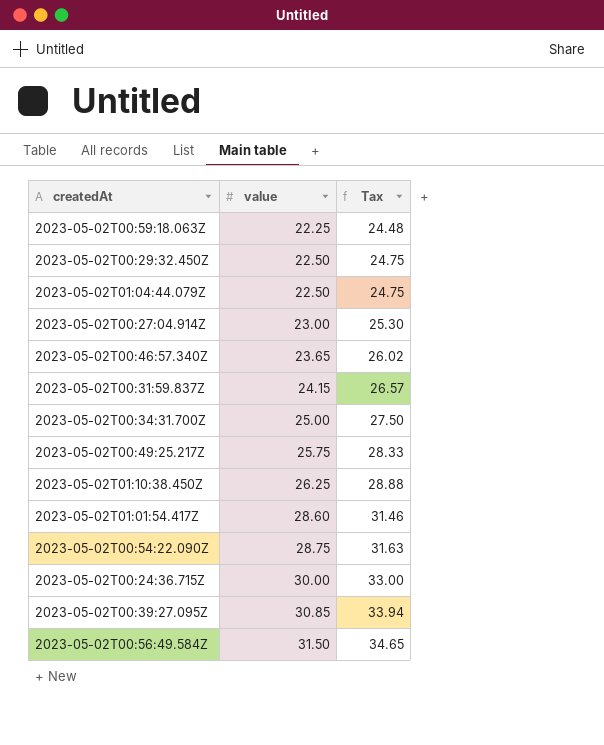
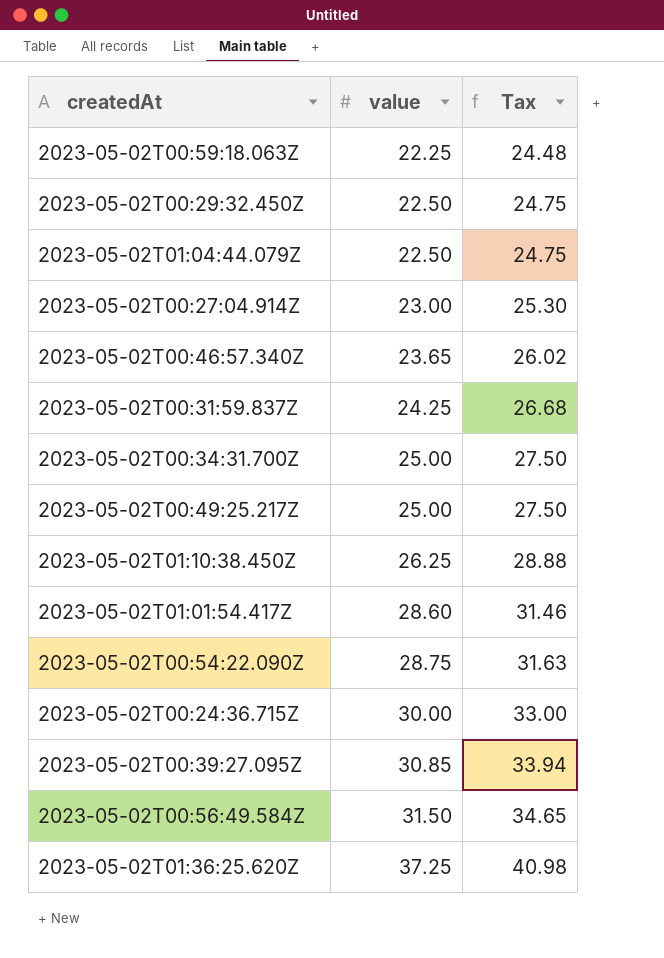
2023-05-02T00:31:59.837Z | value: 24.15 -> 24.25
2023-05-02T00:31:59.837Z | Tax: 26.57 -> 26.68
2023-05-02T00:49:25.217Z | value: 25.75 -> 25.00
2023-05-02T00:49:25.217Z | Tax: 28.33 -> 27.50
row 2023-05-02T01:36:25.620Z: none -> 37.25 | 40.98

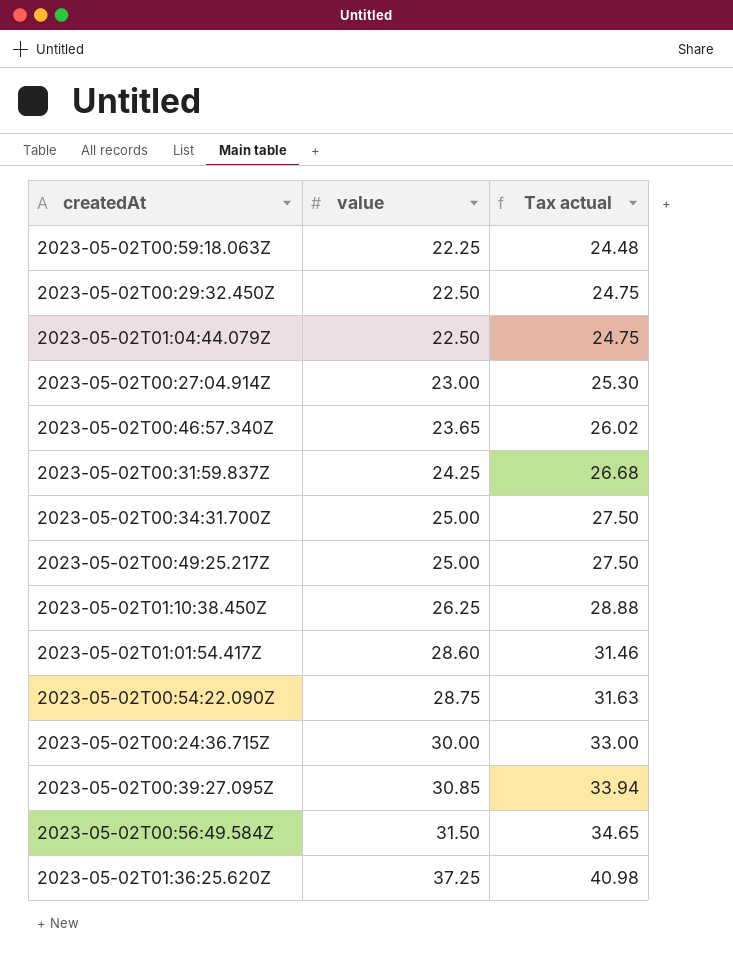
column name: Tax -> Tax actual

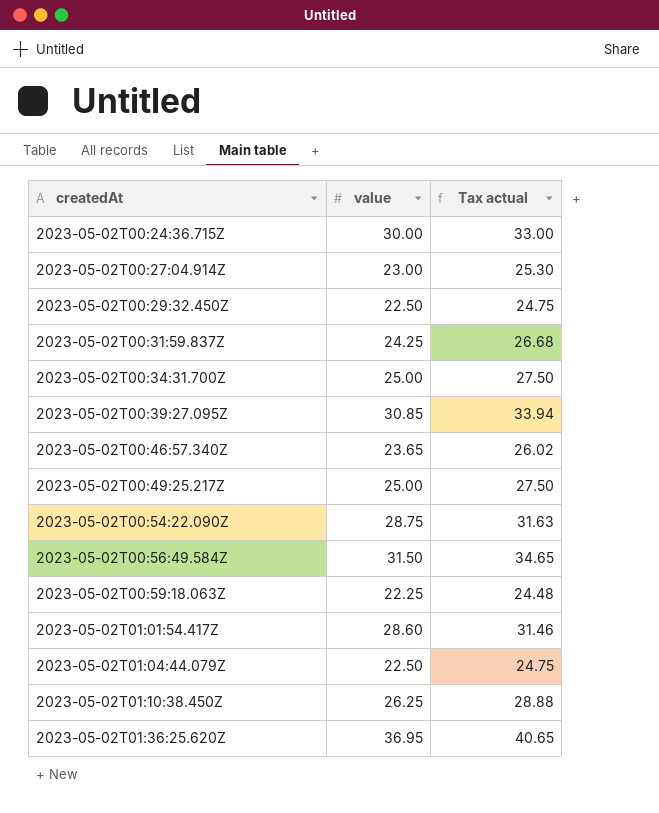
row order: value ascending -> createdAt ascending
2023-05-02T01:36:25.620Z | value: 37.25 -> 36.95
2023-05-02T01:36:25.620Z | Tax actual: 40.98 -> 40.65

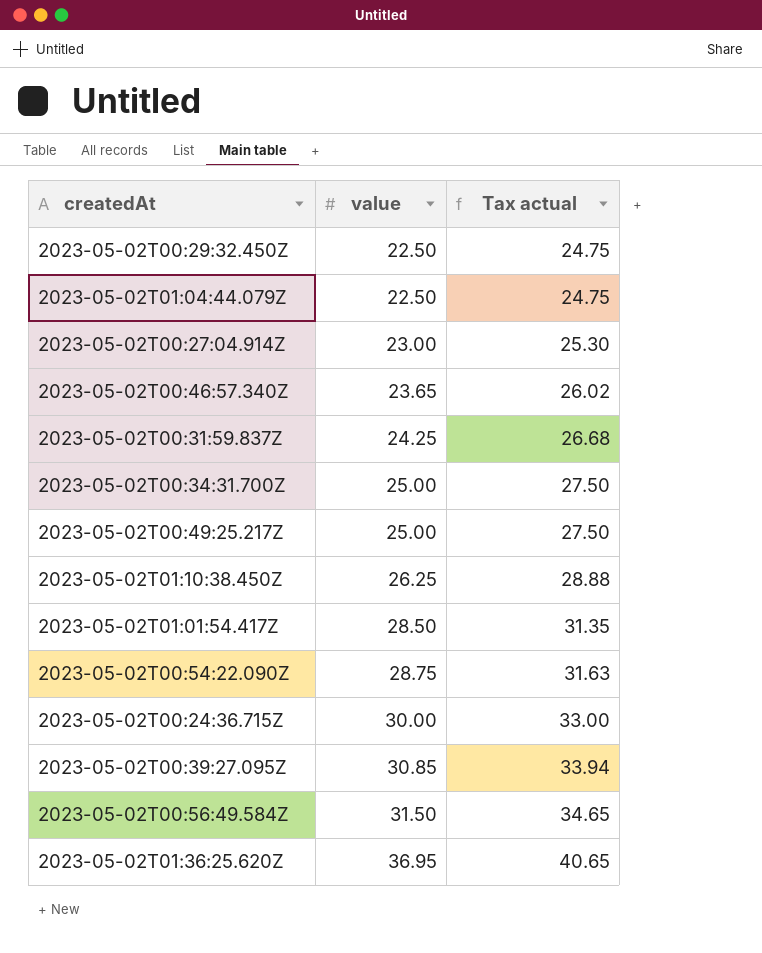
row order: createdAt ascending -> value ascending
row 2023-05-02T00:59:18.063Z: 22.25 | 24.48 -> none
2023-05-02T01:01:54.417Z | value: 28.60 -> 28.50
2023-05-02T01:01:54.417Z | Tax actual: 31.46 -> 31.35

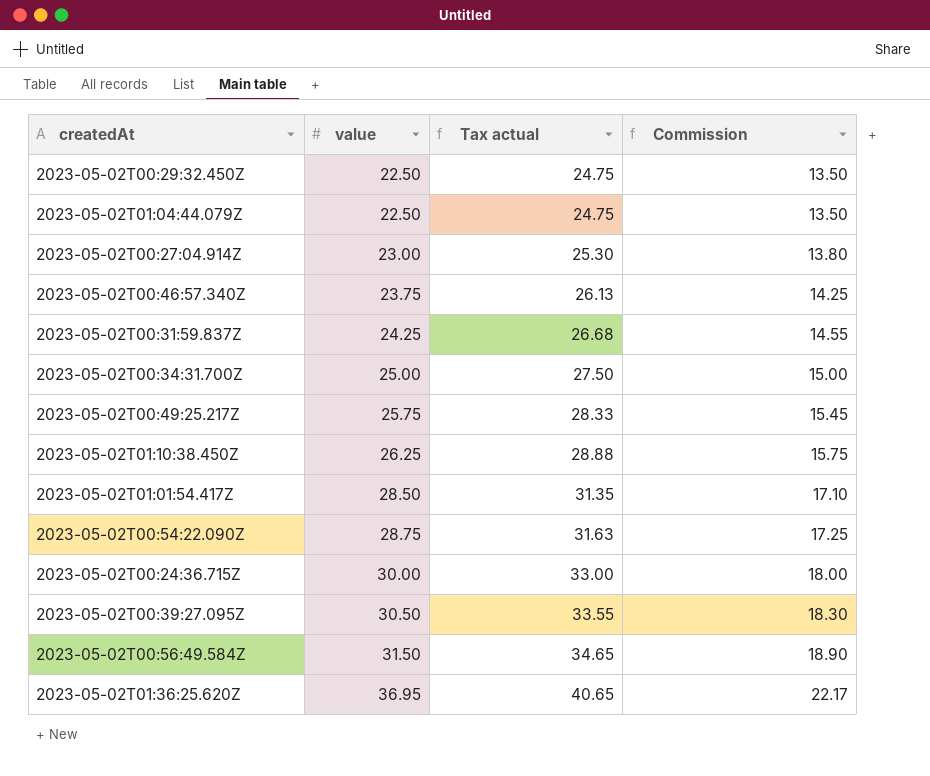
column Commission | formula: none -> [value] * 0.6
2023-05-02T00:46:57.340Z | value: 23.65 -> 23.75
2023-05-02T00:46:57.340Z | Tax actual: 26.02 -> 26.13
2023-05-02T00:49:25.217Z | value: 25.00 -> 25.75
2023-05-02T00:49:25.217Z | Tax actual: 27.50 -> 28.33
2023-05-02T00:39:27.095Z | value: 30.85 -> 30.50
2023-05-02T00:39:27.095Z | Tax actual: 33.94 -> 33.55

